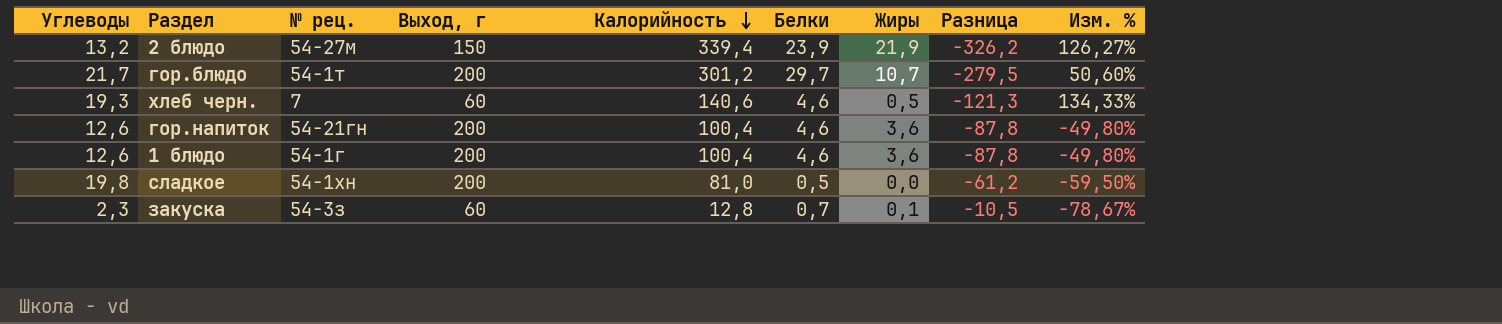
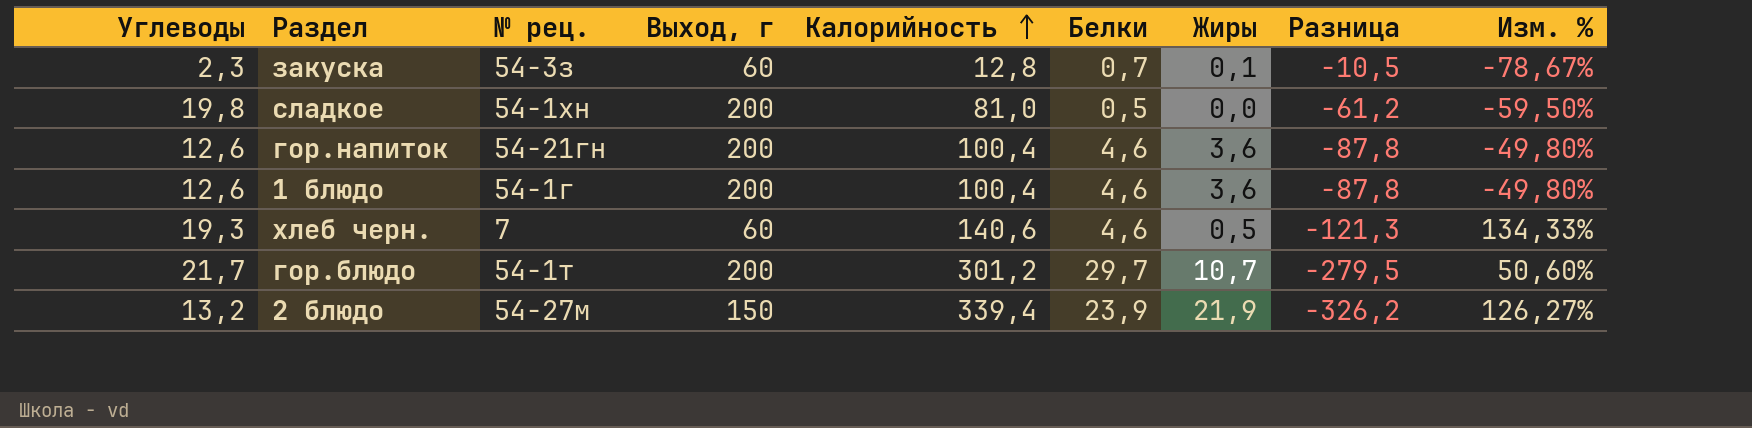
row order: Калорийность descending -> Калорийность ascending

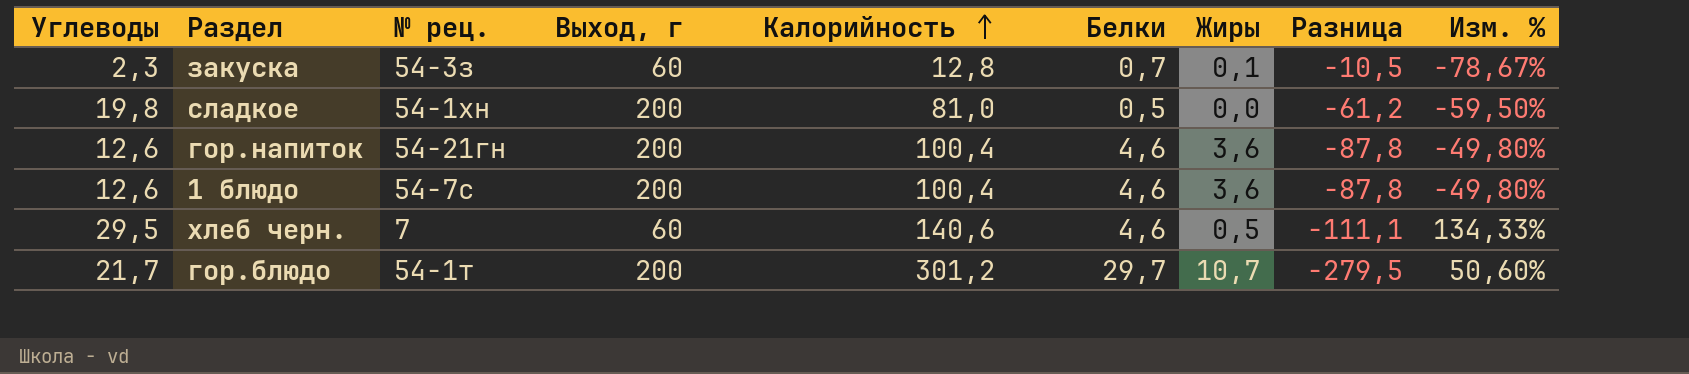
row 2 блюдо: 13,2 | 54-27м | 150 | 339,4 | 23,9 | 21,9 | -326,2 | 126,27% -> none
1 блюдо | № рец.: 54-1г -> 54-7с
хлеб черн. | Углеводы: 19,3 -> 29,5
хлеб черн. | Разница: -121,3 -> -111,1

